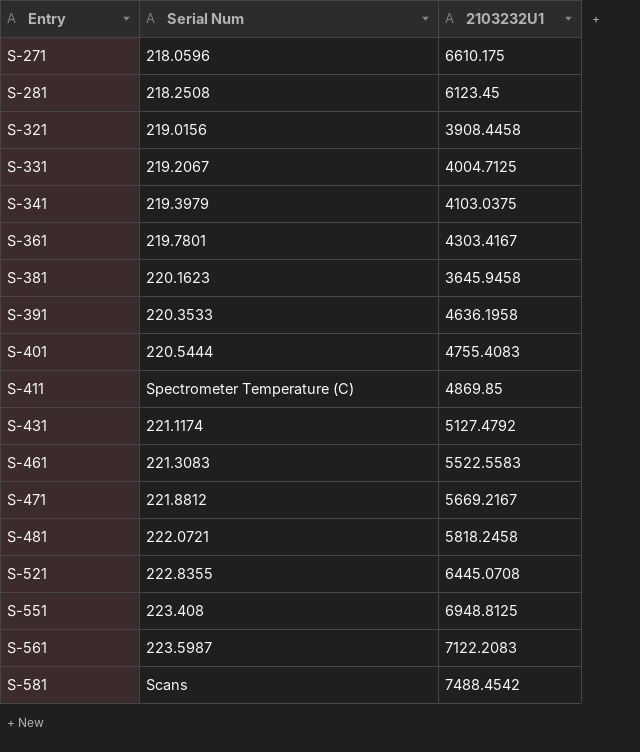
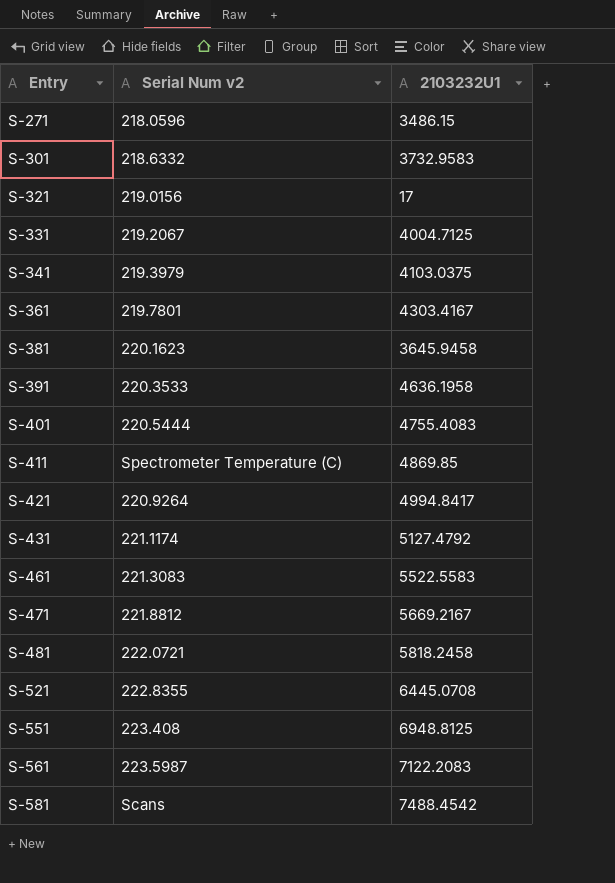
column name: Serial Num -> Serial Num v2
row S-281: 218.2508 | 6123.45 -> none
S-271 | 2103232U1: 6610.175 -> 3486.15
row S-301: none -> 218.6332 | 3732.9583
S-321 | 2103232U1: 3908.4458 -> 17
row S-421: none -> 220.9264 | 4994.8417

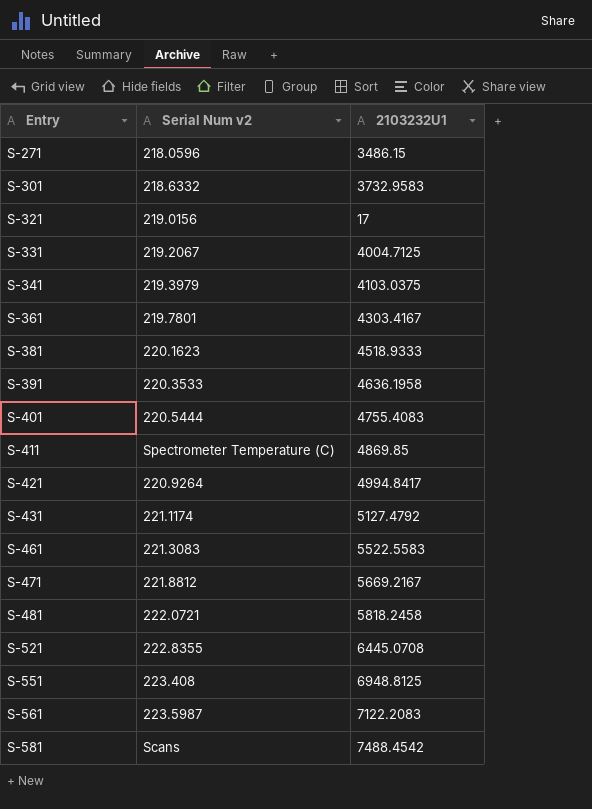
S-381 | 2103232U1: 3645.9458 -> 4518.9333

